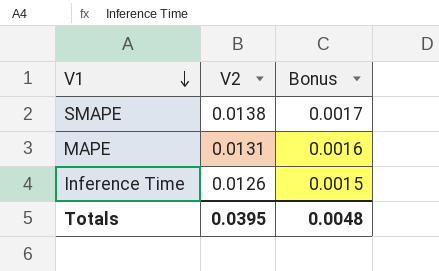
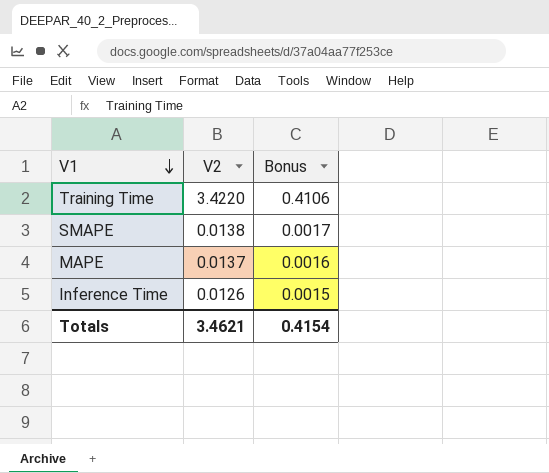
row Training Time: none -> 3.4220 | 0.4106
MAPE | V2: 0.0131 -> 0.0137
Totals | V2: 0.0395 -> 3.4621
Totals | Bonus: 0.0048 -> 0.4154

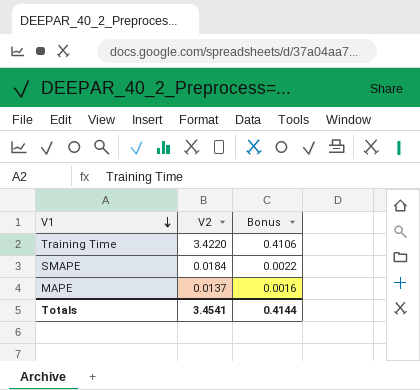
row Inference Time: 0.0126 | 0.0015 -> none
SMAPE | V2: 0.0138 -> 0.0184
SMAPE | Bonus: 0.0017 -> 0.0022
Totals | V2: 3.4621 -> 3.4541
Totals | Bonus: 0.4154 -> 0.4144

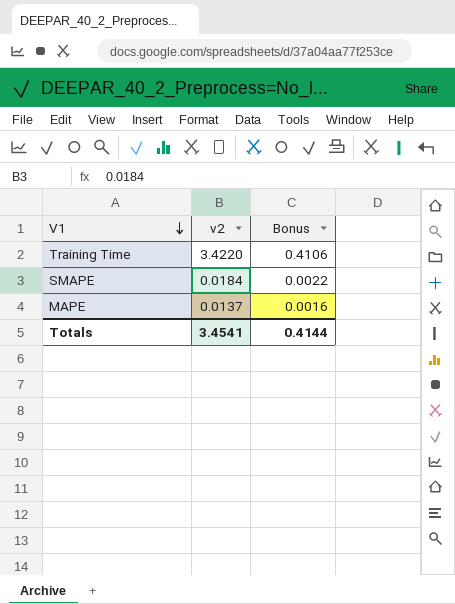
column name: V2 -> v2

